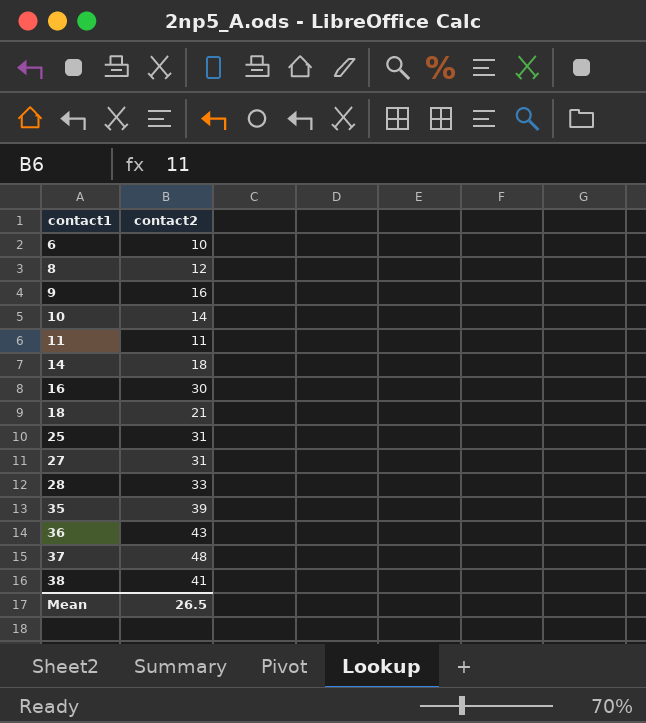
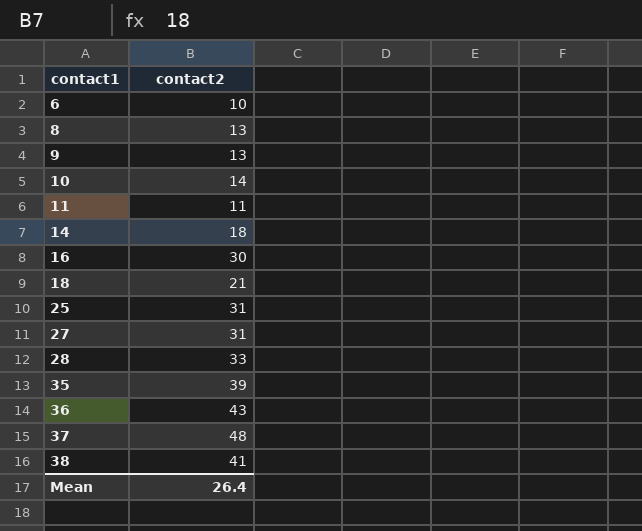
8 | contact2: 12 -> 13
9 | contact2: 16 -> 13
Mean | contact2: 26.5 -> 26.4

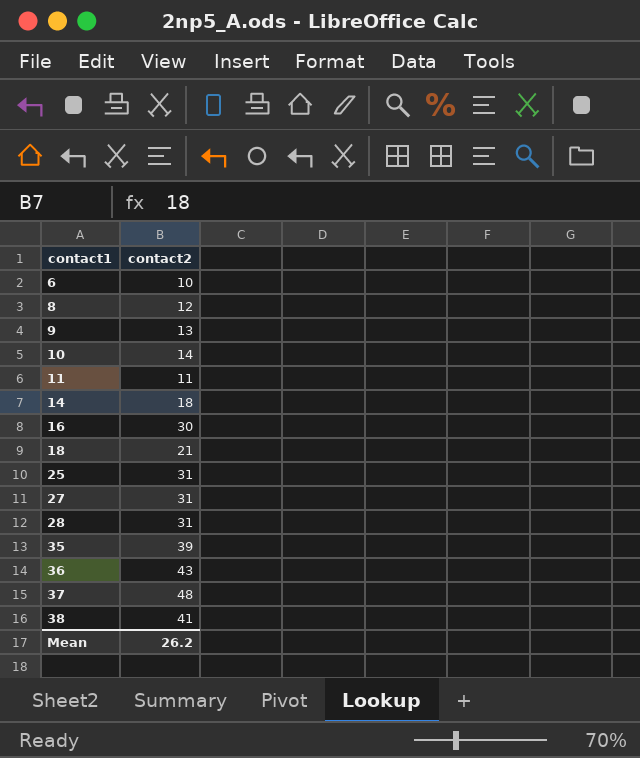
8 | contact2: 13 -> 12
28 | contact2: 33 -> 31
Mean | contact2: 26.4 -> 26.2

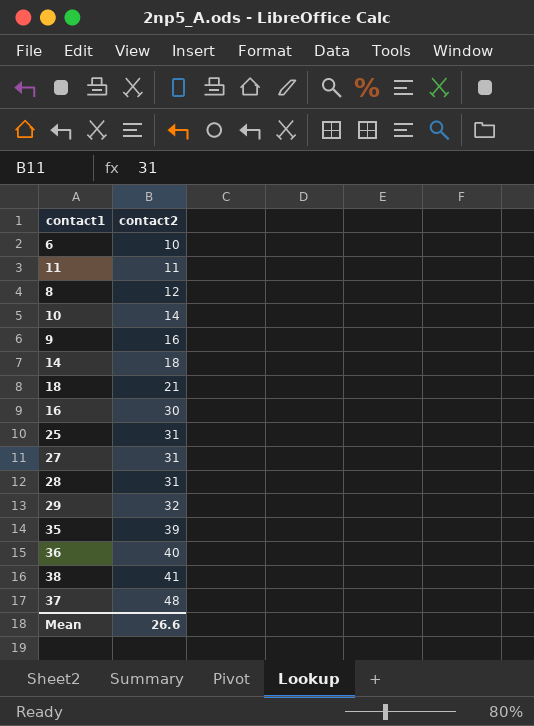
row order: contact1 ascending -> contact2 ascending
9 | contact2: 13 -> 16
row 29: none -> 32
36 | contact2: 43 -> 40
Mean | contact2: 26.2 -> 26.6

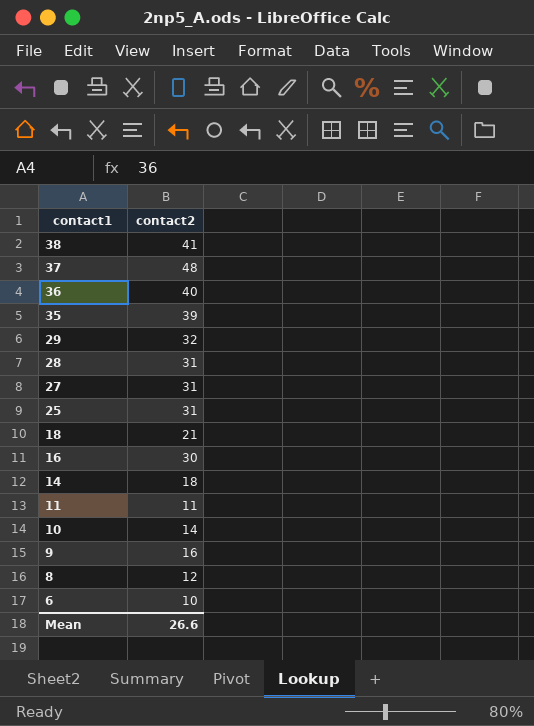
row order: contact2 ascending -> contact1 descending

